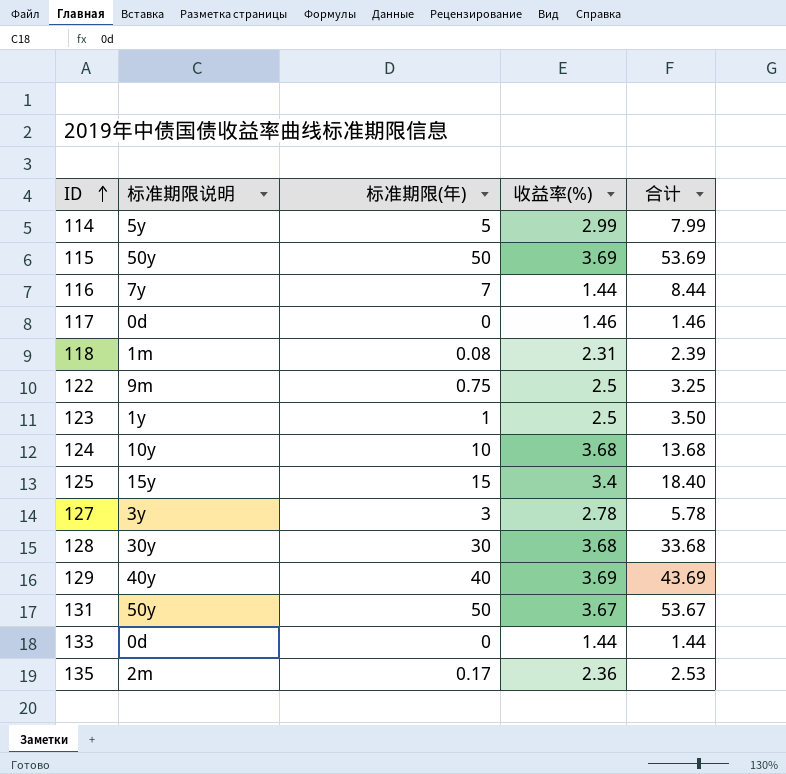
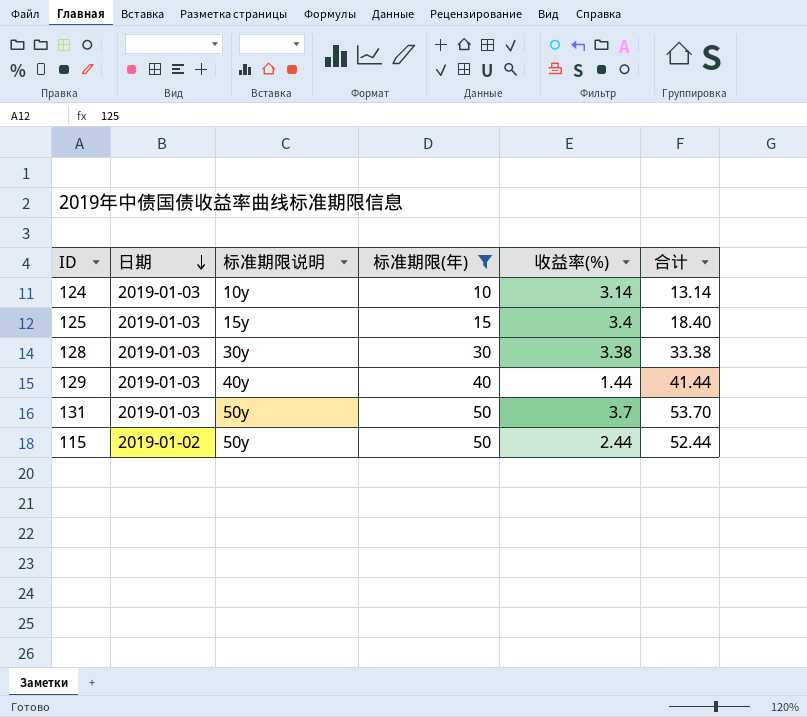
filter: none -> 标准期限(年) >= 10
row order: ID ascending -> 日期 descending
column 日期 | position: none -> 2
124 | 收益率(%): 3.68 -> 3.14
124 | 合计: 13.68 -> 13.14
128 | 收益率(%): 3.68 -> 3.38
128 | 合计: 33.68 -> 33.38
129 | 收益率(%): 3.69 -> 1.44
129 | 合计: 43.69 -> 41.44
131 | 收益率(%): 3.67 -> 3.7
131 | 合计: 53.67 -> 53.70
115 | 收益率(%): 3.69 -> 2.44
115 | 合计: 53.69 -> 52.44

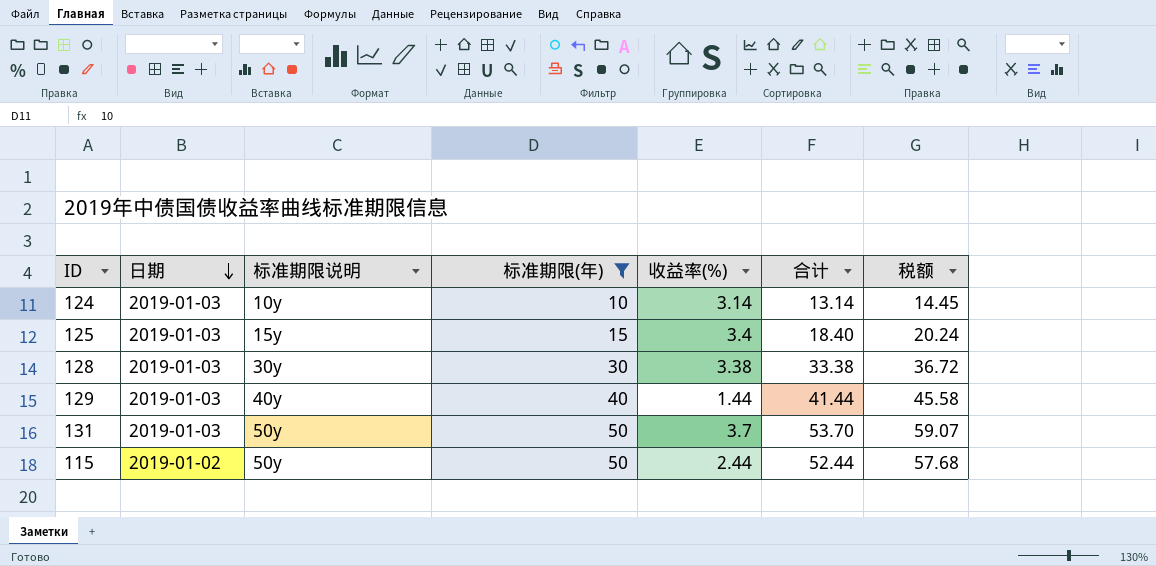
column 税额 | formula: none -> [合计] * 1.1

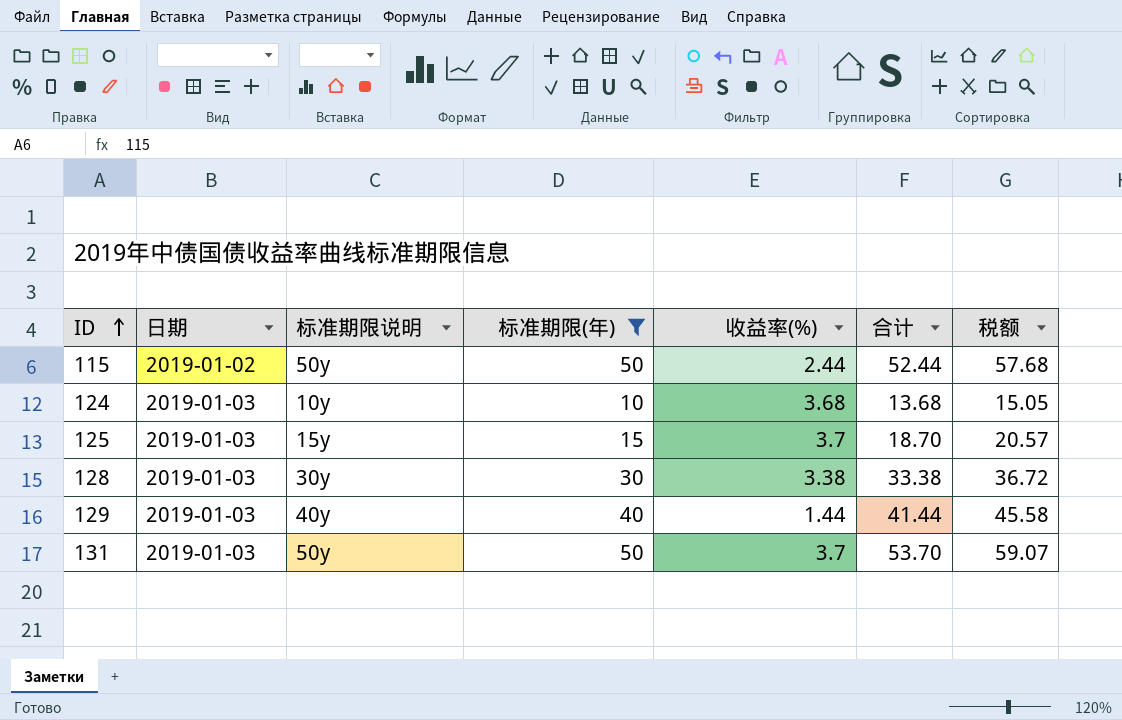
row order: 日期 descending -> ID ascending
124 | 收益率(%): 3.14 -> 3.68
124 | 合计: 13.14 -> 13.68
124 | 税额: 14.45 -> 15.05
125 | 收益率(%): 3.4 -> 3.7
125 | 合计: 18.40 -> 18.70
125 | 税额: 20.24 -> 20.57

